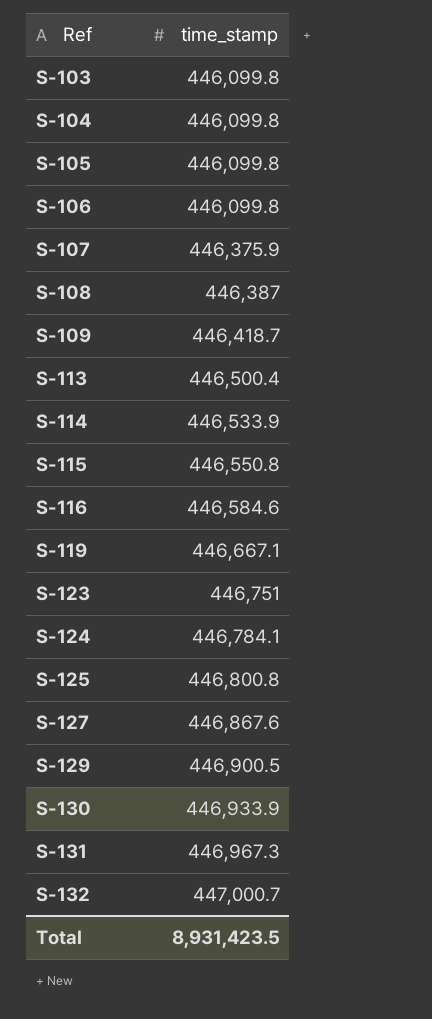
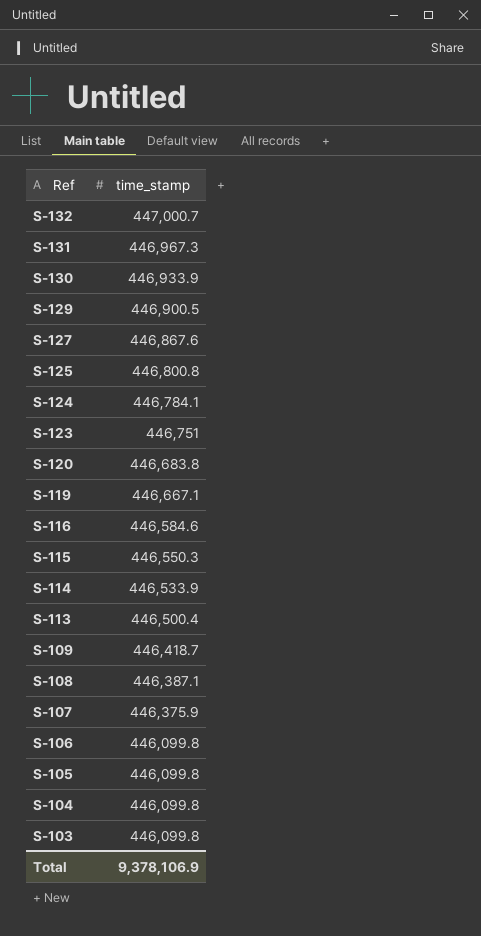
row order: Ref ascending -> Ref descending
row S-120: none -> 446,683.8
S-115 | time_stamp: 446,550.8 -> 446,550.3
S-108 | time_stamp: 446,387 -> 446,387.1
Total | time_stamp: 8,931,423.5 -> 9,378,106.9

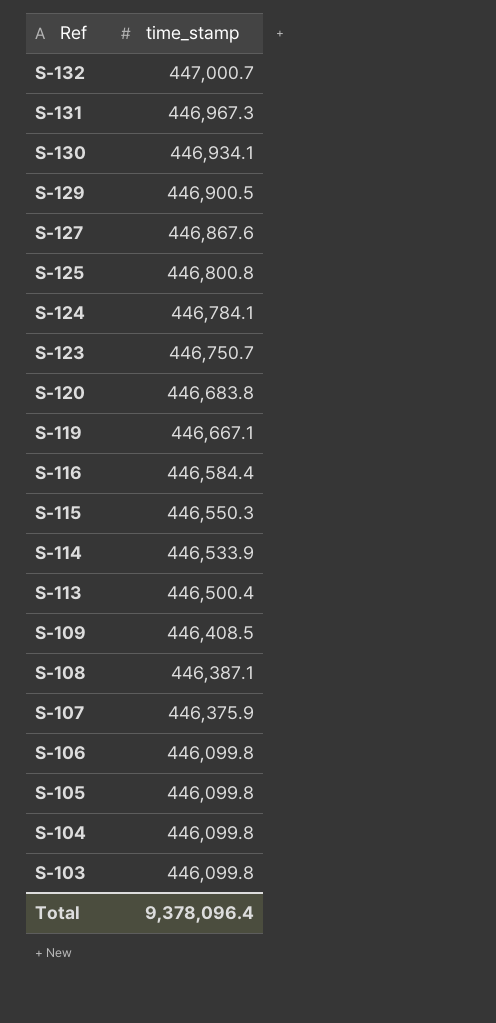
S-130 | time_stamp: 446,933.9 -> 446,934.1
S-123 | time_stamp: 446,751 -> 446,750.7
S-116 | time_stamp: 446,584.6 -> 446,584.4
S-109 | time_stamp: 446,418.7 -> 446,408.5
Total | time_stamp: 9,378,106.9 -> 9,378,096.4

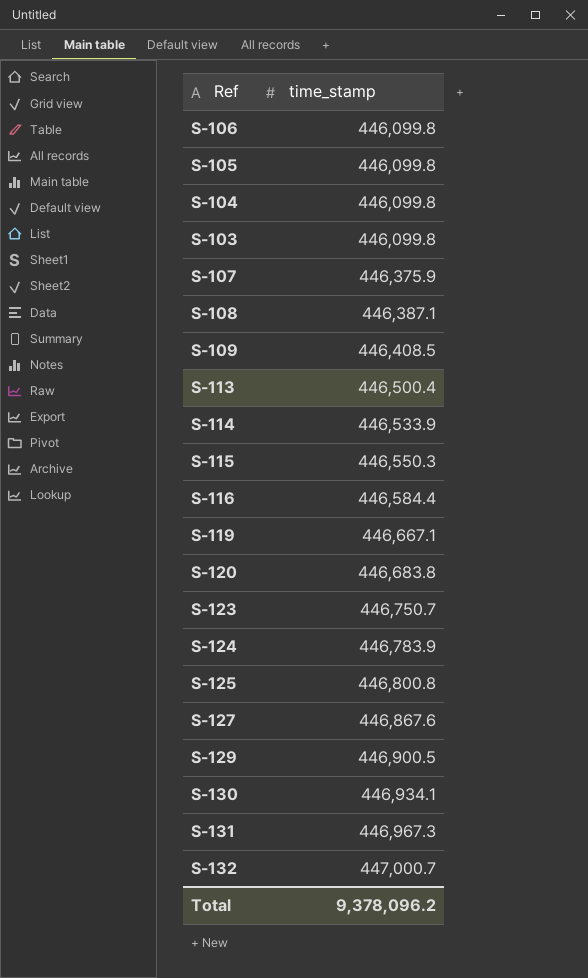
row order: Ref descending -> time_stamp ascending
S-124 | time_stamp: 446,784.1 -> 446,783.9
Total | time_stamp: 9,378,096.4 -> 9,378,096.2

